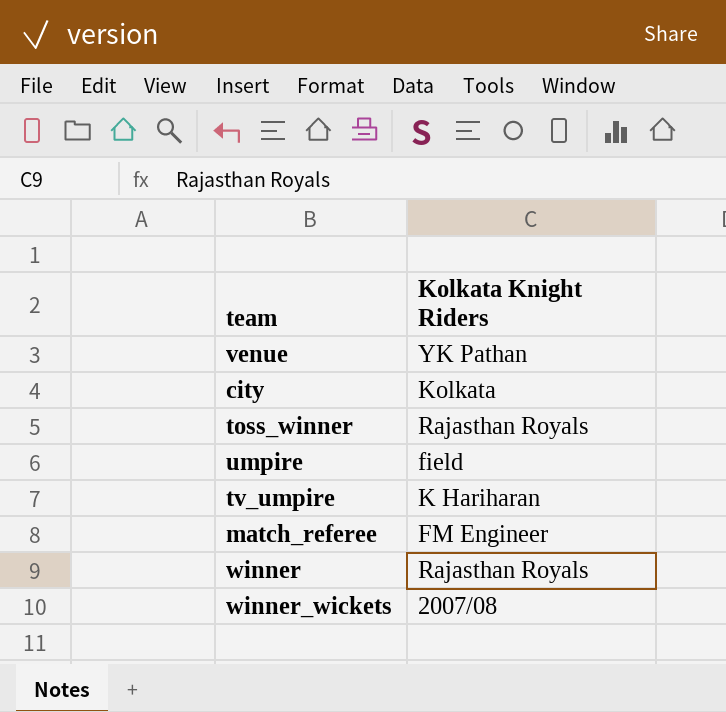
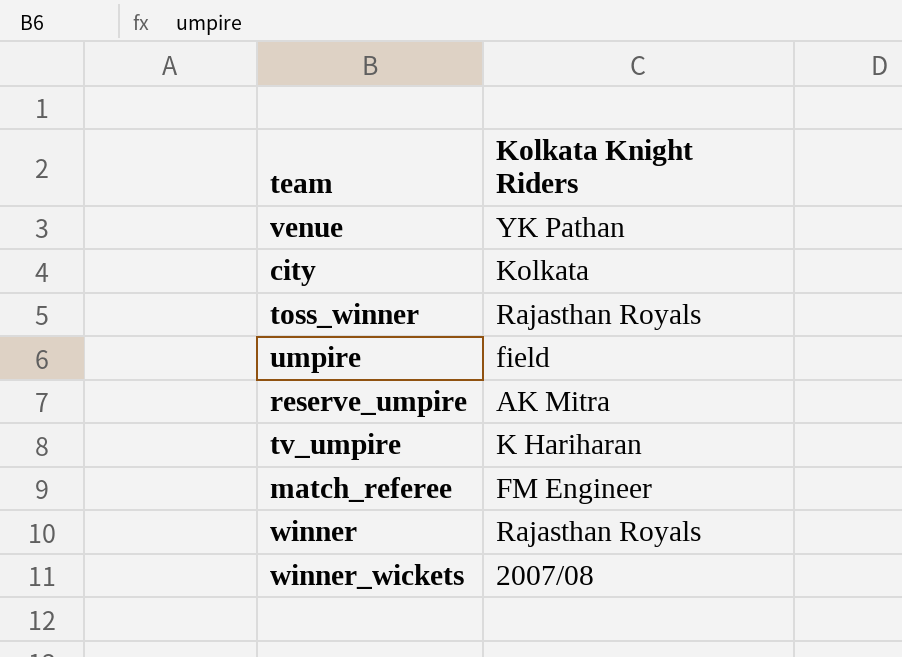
row reserve_umpire: none -> AK Mitra

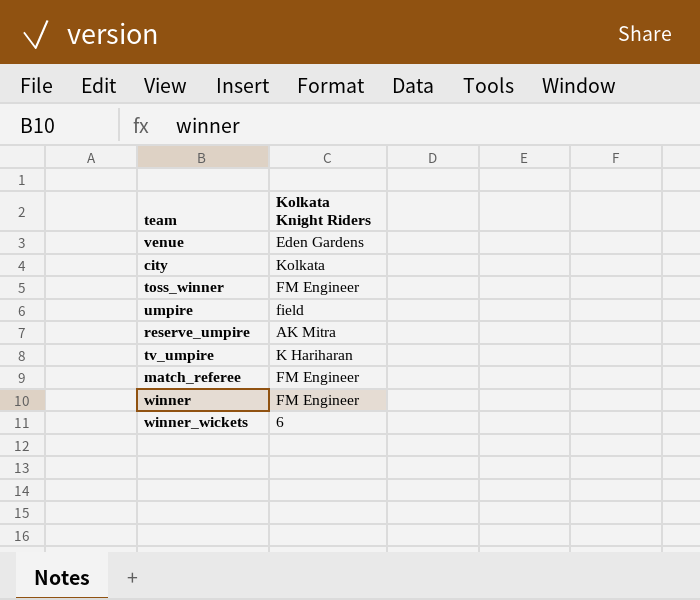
venue | Kolkata Knight Riders: YK Pathan -> Eden Gardens
toss_winner | Kolkata Knight Riders: Rajasthan Royals -> FM Engineer
winner | Kolkata Knight Riders: Rajasthan Royals -> FM Engineer
winner_wickets | Kolkata Knight Riders: 2007/08 -> 6

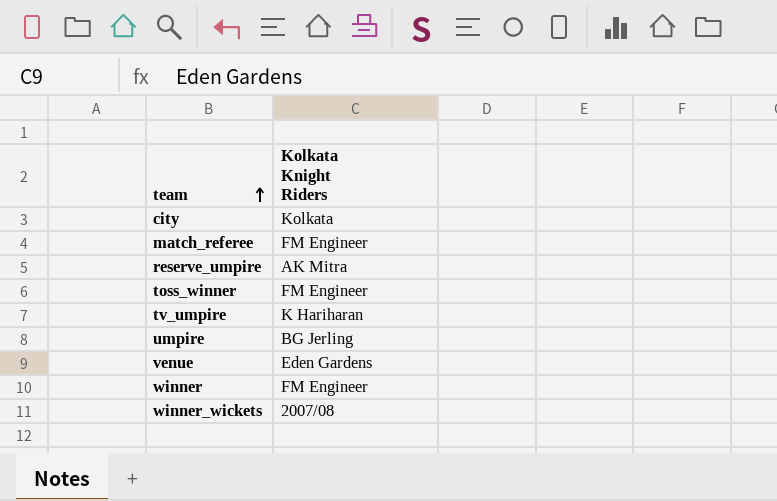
row order: none -> team ascending
umpire | Kolkata Knight Riders: field -> BG Jerling
winner_wickets | Kolkata Knight Riders: 6 -> 2007/08

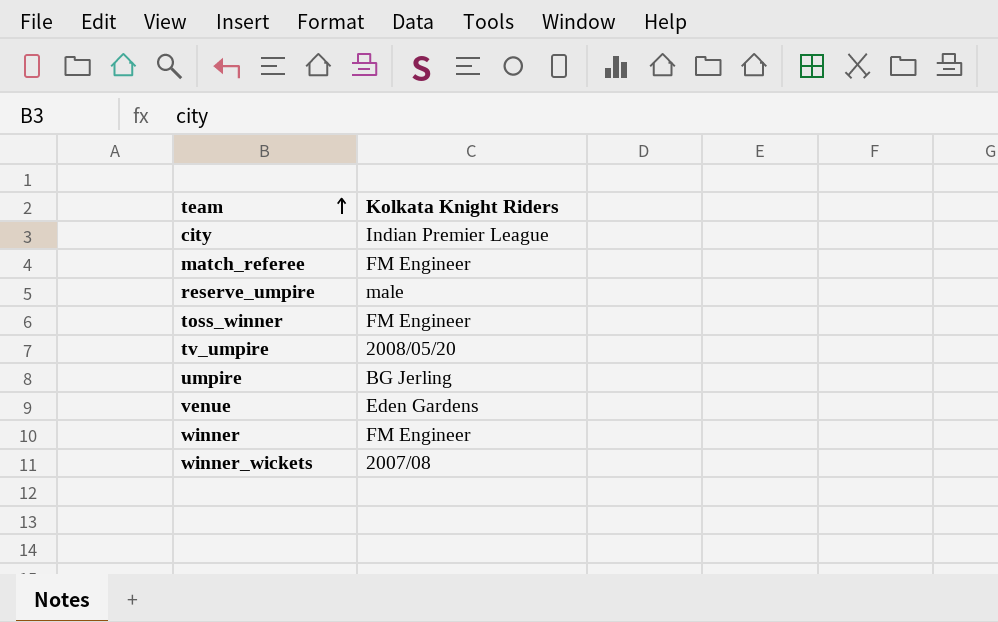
city | Kolkata Knight Riders: Kolkata -> Indian Premier League
reserve_umpire | Kolkata Knight Riders: AK Mitra -> male
tv_umpire | Kolkata Knight Riders: K Hariharan -> 2008/05/20

